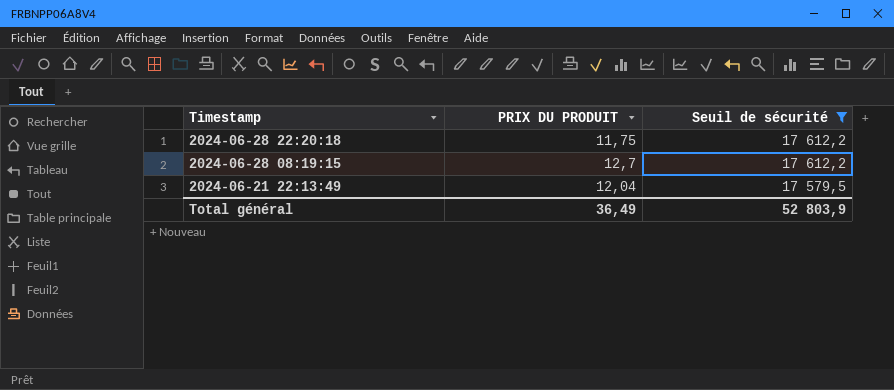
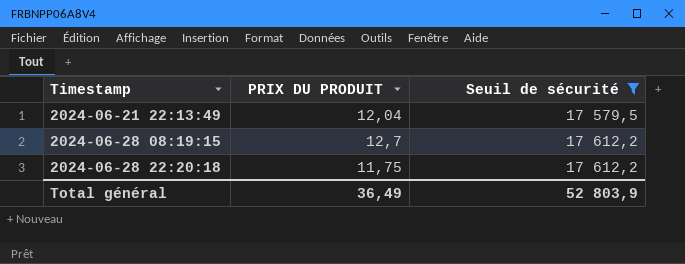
row order: Timestamp descending -> Timestamp ascending

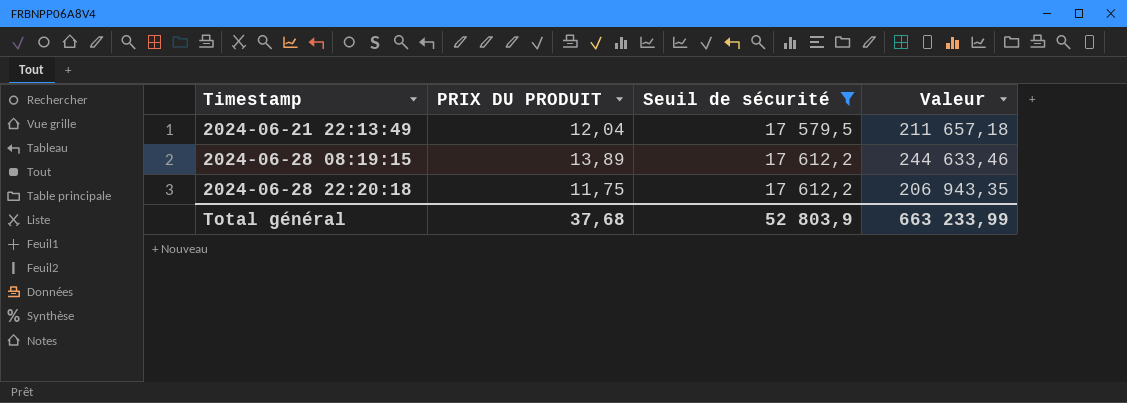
column Valeur | formula: none -> [PRIX DU PRODUIT] * [Seuil de sécurité]
2024-06-28 08:19:15 | PRIX DU PRODUIT: 12,7 -> 13,89
Total général | PRIX DU PRODUIT: 36,49 -> 37,68

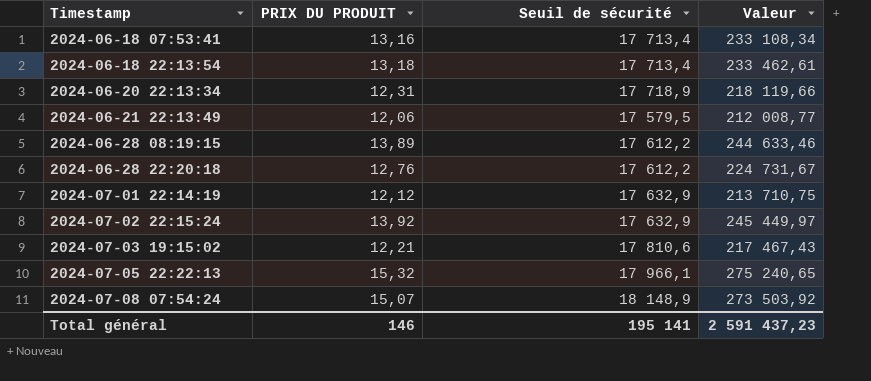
filter: Seuil de sécurité <= 17 612,2 -> none
2024-06-21 22:13:49 | PRIX DU PRODUIT: 12,04 -> 12,06
2024-06-21 22:13:49 | Valeur: 211 657,18 -> 212 008,77
2024-06-28 22:20:18 | PRIX DU PRODUIT: 11,75 -> 12,76
2024-06-28 22:20:18 | Valeur: 206 943,35 -> 224 731,67
Total général | PRIX DU PRODUIT: 37,68 -> 146
Total général | Seuil de sécurité: 52 803,9 -> 195 141
Total général | Valeur: 663 233,99 -> 2 591 437,23

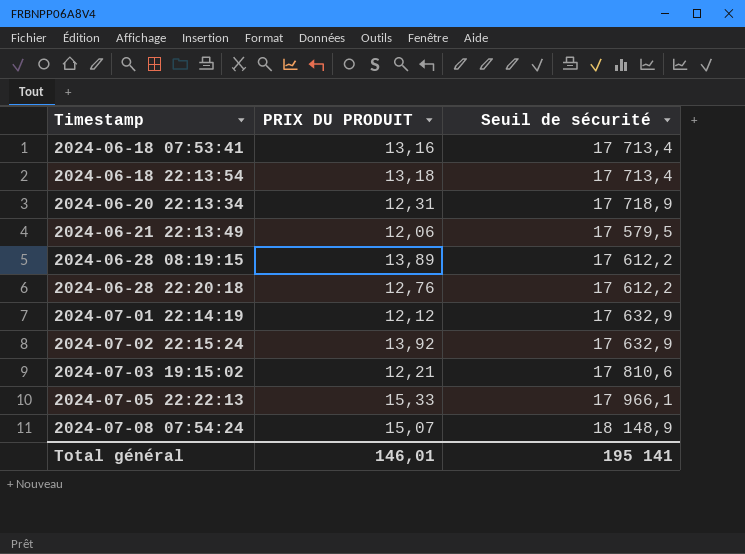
column Valeur | formula: [PRIX DU PRODUIT] * [Seuil de sécurité] -> none
2024-07-05 22:22:13 | PRIX DU PRODUIT: 15,32 -> 15,33
Total général | PRIX DU PRODUIT: 146 -> 146,01

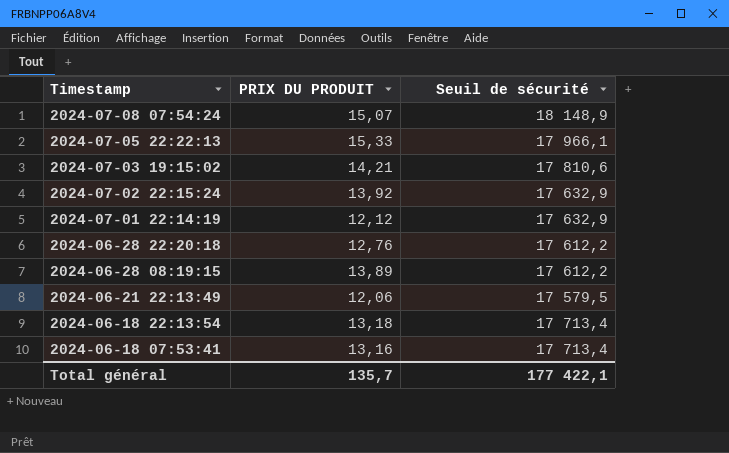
row order: Timestamp ascending -> Timestamp descending
row 2024-06-20 22:13:34: 12,31 | 17 718,9 -> none
2024-07-03 19:15:02 | PRIX DU PRODUIT: 12,21 -> 14,21
Total général | PRIX DU PRODUIT: 146,01 -> 135,7
Total général | Seuil de sécurité: 195 141 -> 177 422,1

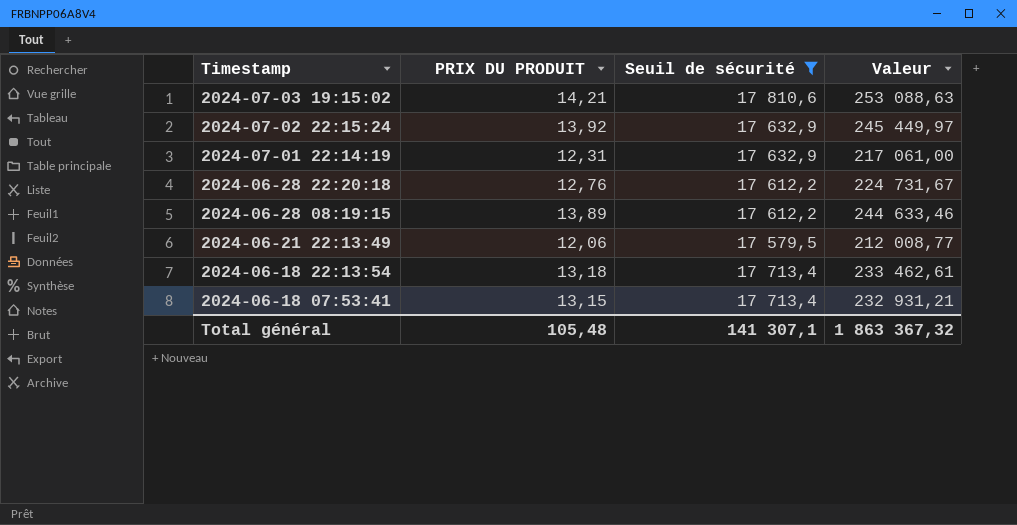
filter: none -> Seuil de sécurité <= 17 810,6
column Valeur | formula: none -> [PRIX DU PRODUIT] * [Seuil de sécurité]
2024-07-01 22:14:19 | PRIX DU PRODUIT: 12,12 -> 12,31
2024-06-18 07:53:41 | PRIX DU PRODUIT: 13,16 -> 13,15
Total général | PRIX DU PRODUIT: 135,7 -> 105,48
Total général | Seuil de sécurité: 177 422,1 -> 141 307,1

